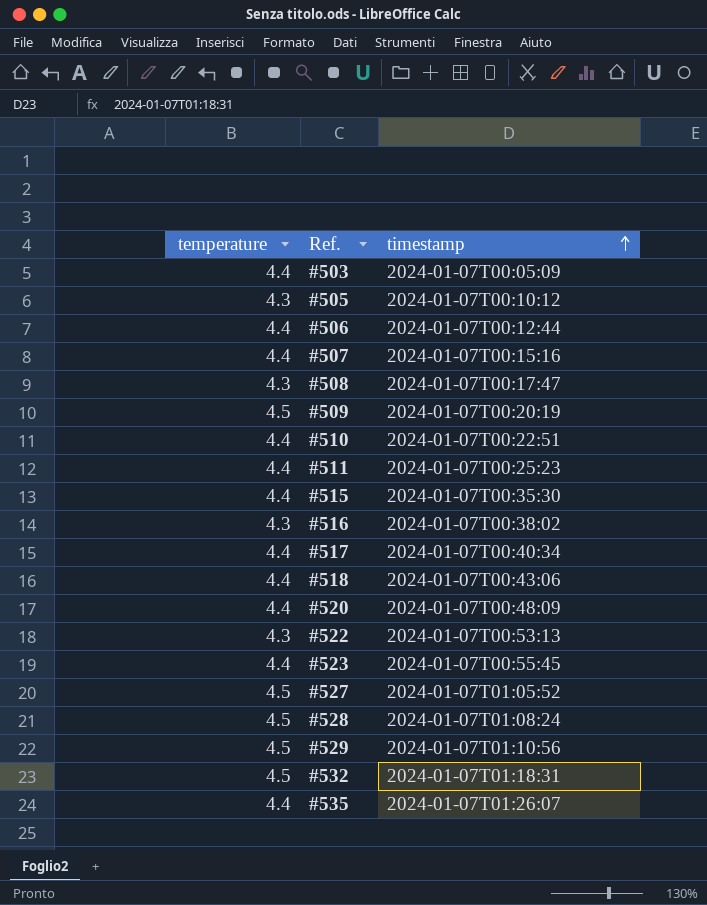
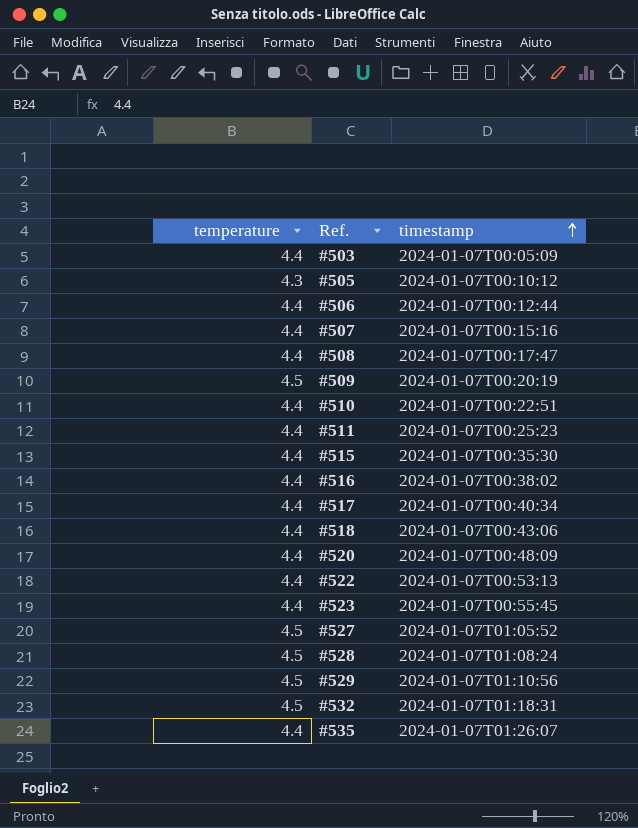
#508 | temperature: 4.3 -> 4.4
#516 | temperature: 4.3 -> 4.4
#522 | temperature: 4.3 -> 4.4

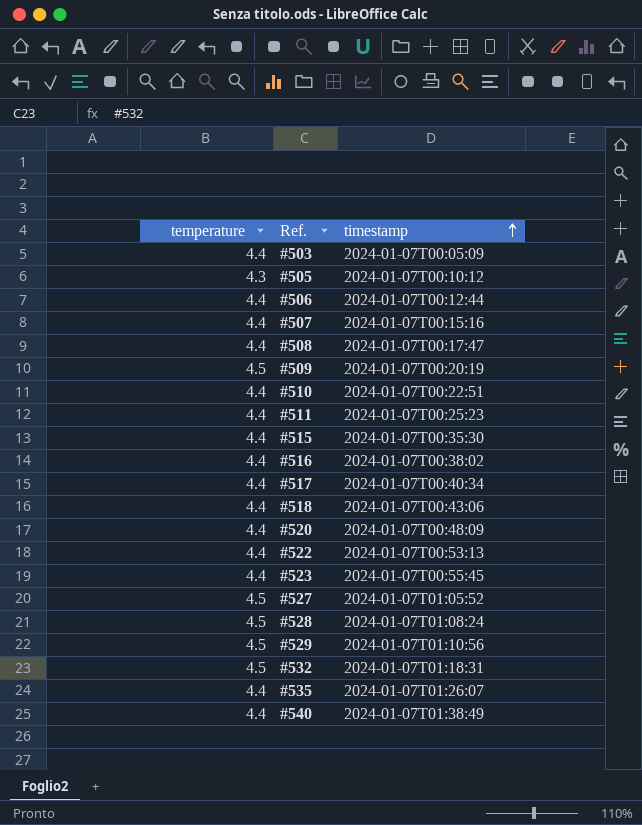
row #540: none -> 4.4 | 2024-01-07T01:38:49

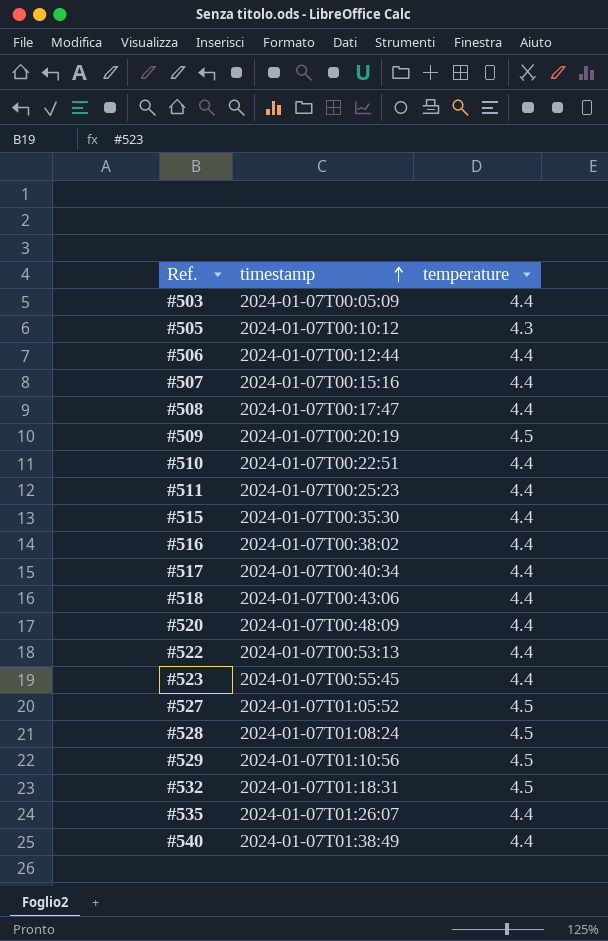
column temperature | position: 1 -> 3

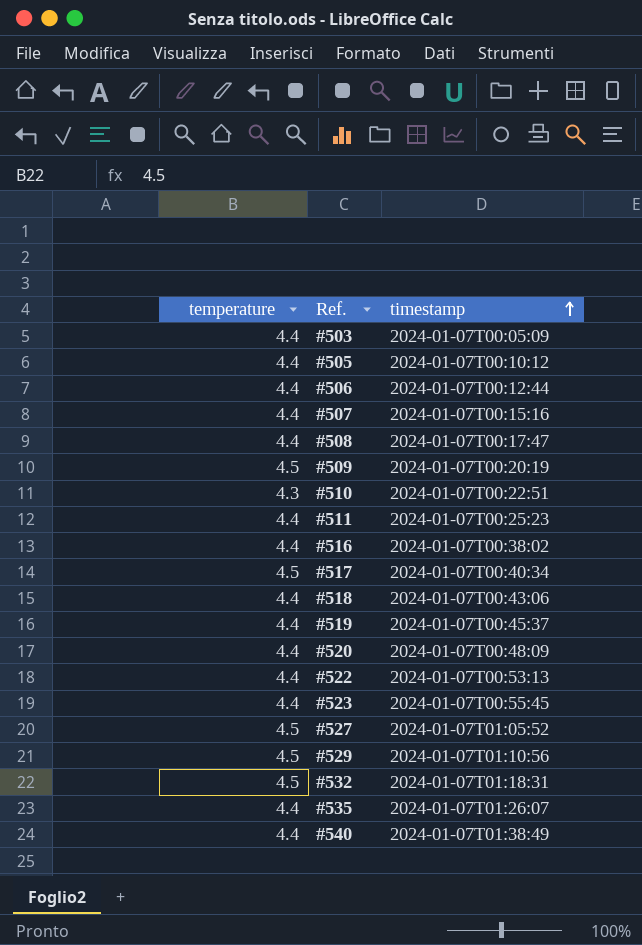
column temperature | position: 3 -> 1
row #515: 2024-01-07T00:35:30 | 4.4 -> none
row #528: 2024-01-07T01:08:24 | 4.5 -> none
#505 | temperature: 4.3 -> 4.4
#510 | temperature: 4.4 -> 4.3
#517 | temperature: 4.4 -> 4.5
row #519: none -> 4.4 | 2024-01-07T00:45:37

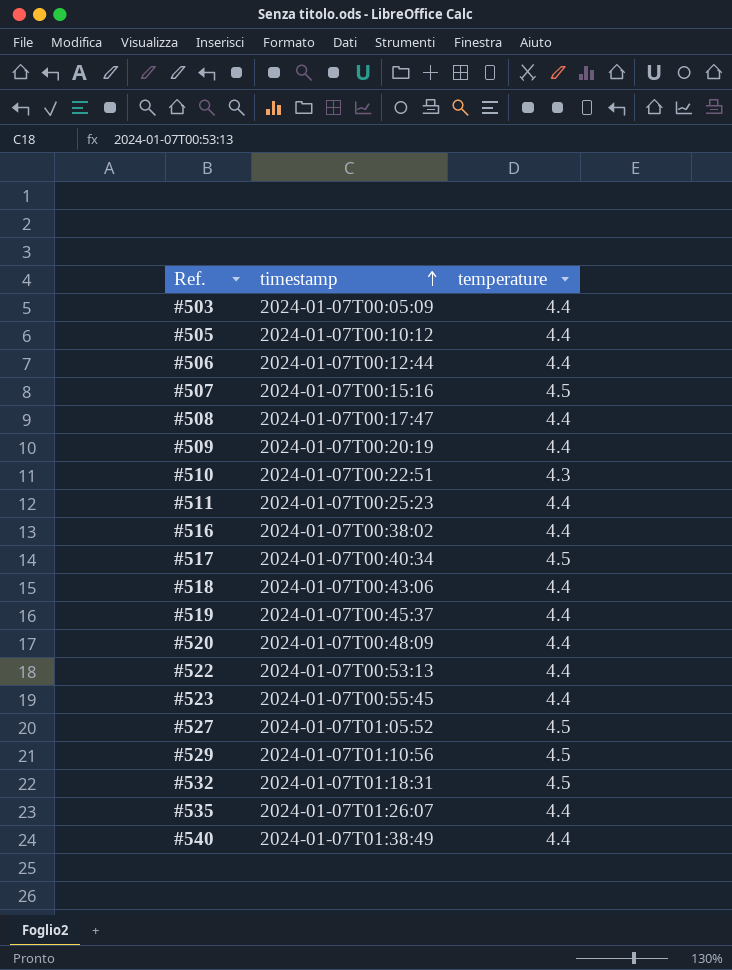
column temperature | position: 1 -> 3
#507 | temperature: 4.4 -> 4.5
#509 | temperature: 4.5 -> 4.4

